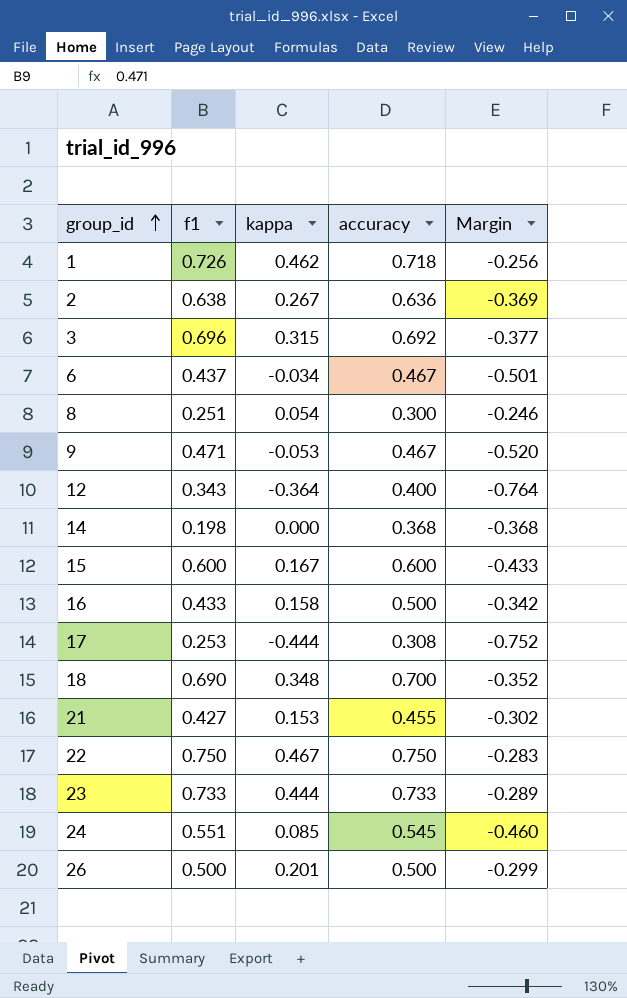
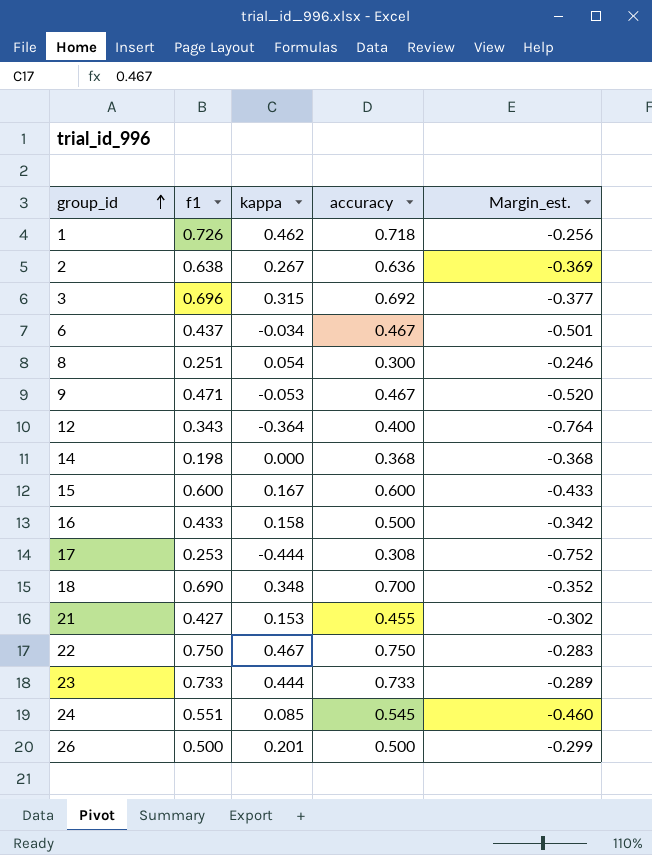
column name: Margin -> Margin_est.

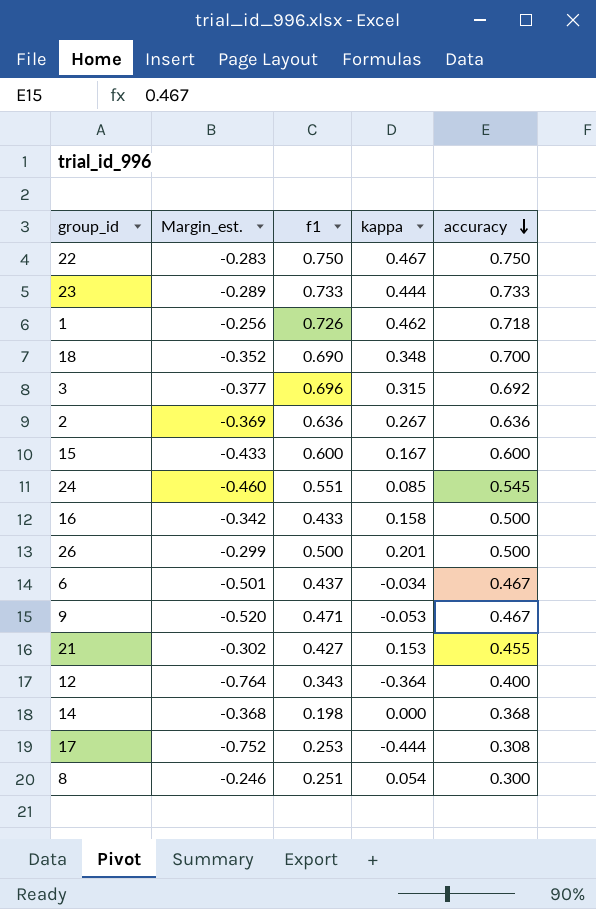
row order: group_id ascending -> accuracy descending
column Margin_est. | position: 5 -> 2
2 | f1: 0.638 -> 0.636

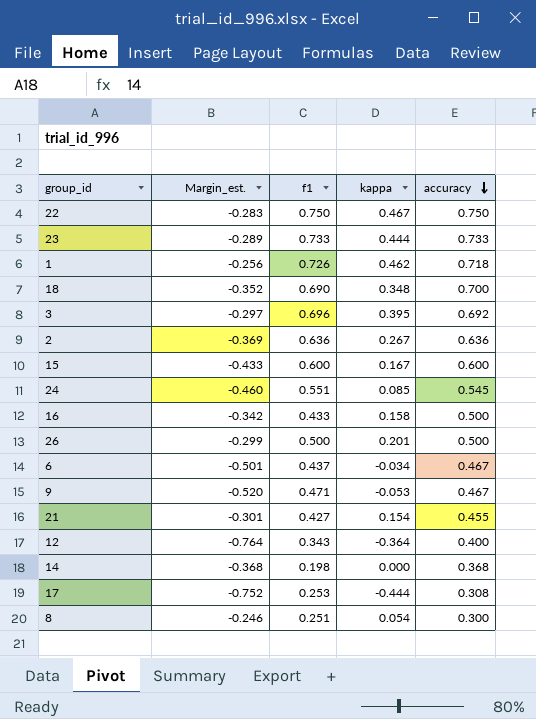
3 | Margin_est.: -0.377 -> -0.297
3 | kappa: 0.315 -> 0.395
21 | Margin_est.: -0.302 -> -0.301
21 | kappa: 0.153 -> 0.154

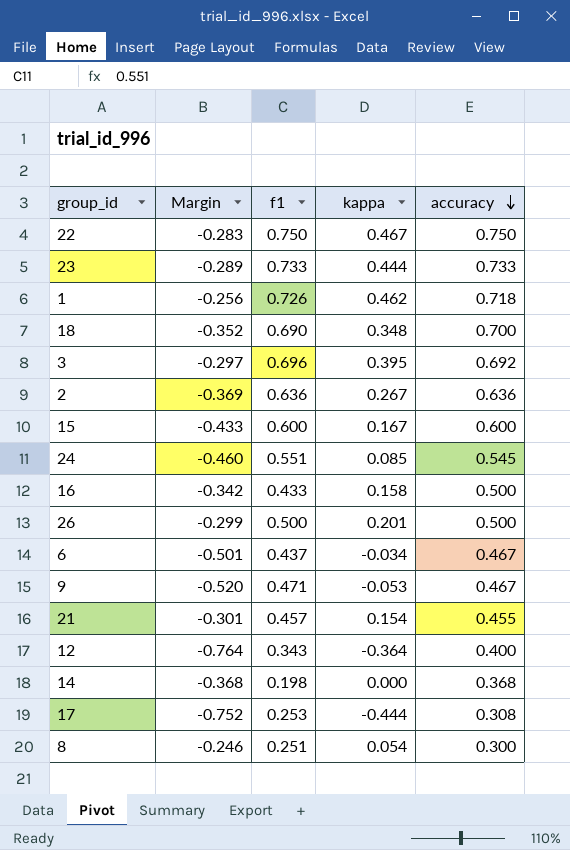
column name: Margin_est. -> Margin
21 | f1: 0.427 -> 0.457

